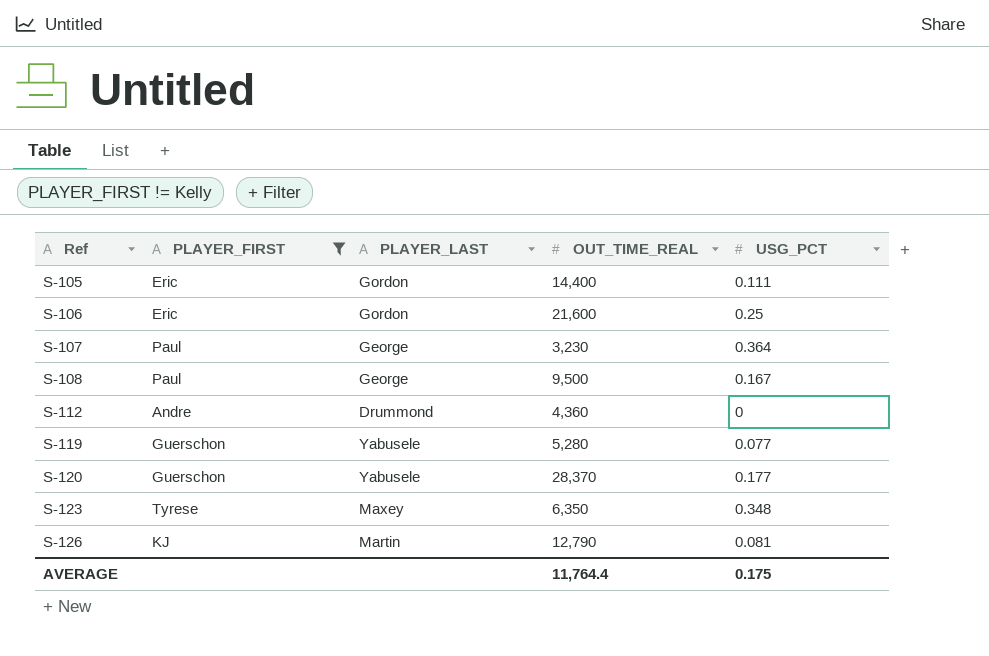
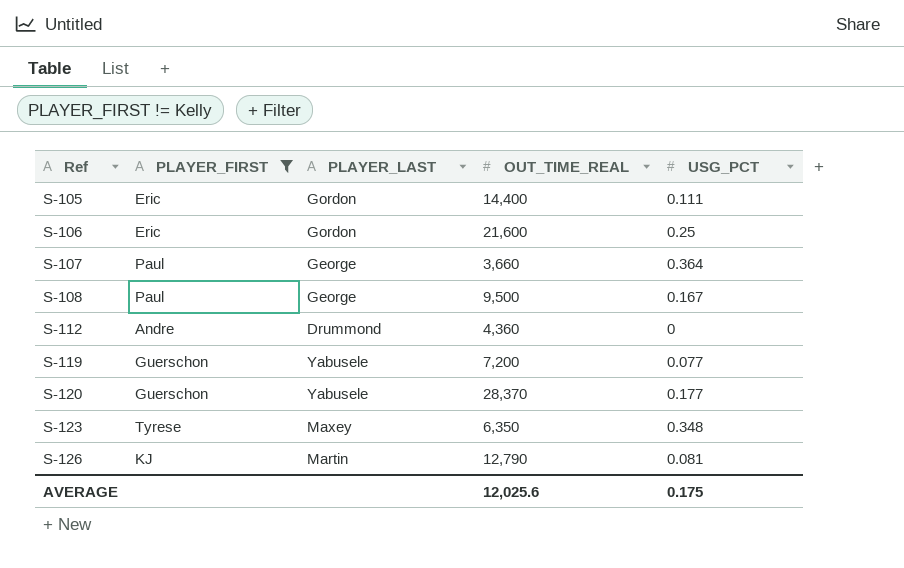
S-107 | OUT_TIME_REAL: 3,230 -> 3,660
S-119 | OUT_TIME_REAL: 5,280 -> 7,200
AVERAGE | OUT_TIME_REAL: 11,764.4 -> 12,025.6

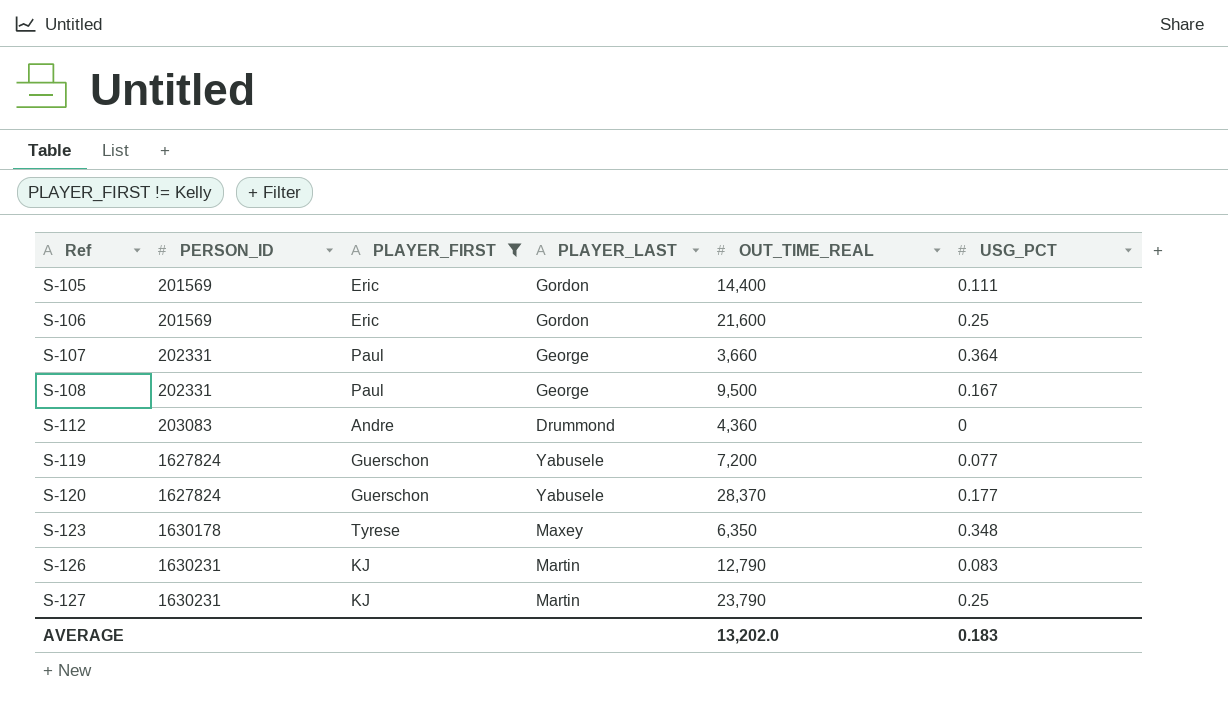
column PERSON_ID | position: none -> 2
S-126 | USG_PCT: 0.081 -> 0.083
row S-127: none -> 1630231 | KJ | Martin | 23,790 | 0.25
AVERAGE | OUT_TIME_REAL: 12,025.6 -> 13,202.0
AVERAGE | USG_PCT: 0.175 -> 0.183

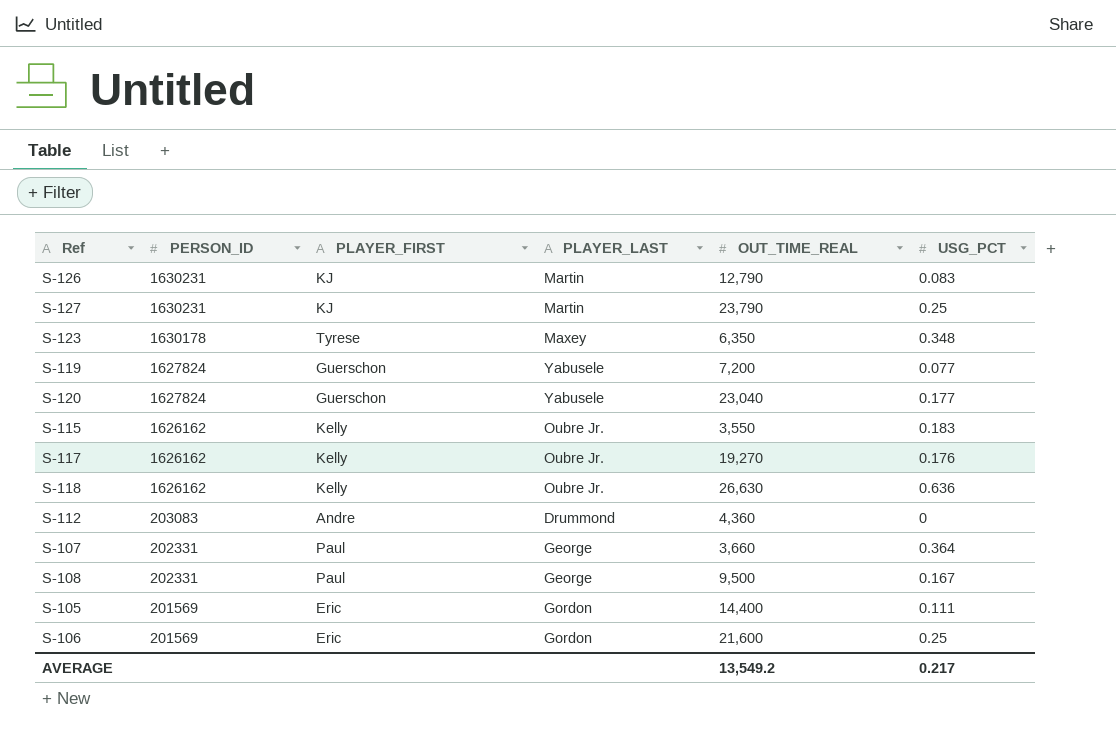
filter: PLAYER_FIRST != Kelly -> none
row order: Ref ascending -> PERSON_ID descending
S-120 | OUT_TIME_REAL: 28,370 -> 23,040
AVERAGE | OUT_TIME_REAL: 13,202.0 -> 13,549.2
AVERAGE | USG_PCT: 0.183 -> 0.217

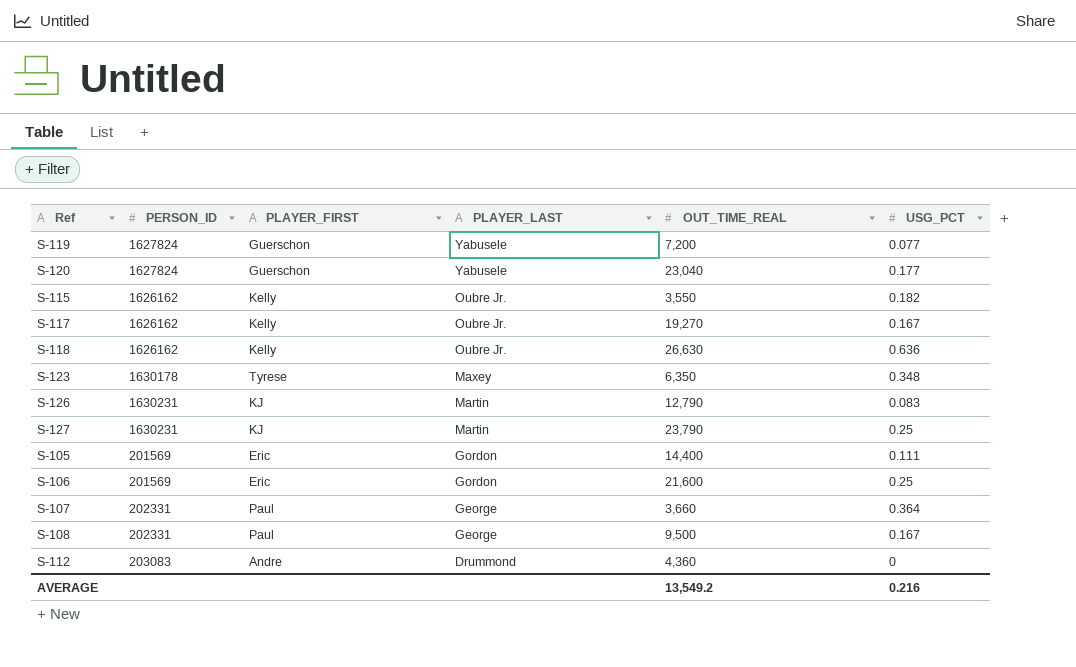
row order: PERSON_ID descending -> PLAYER_LAST descending
S-115 | USG_PCT: 0.183 -> 0.182
S-117 | USG_PCT: 0.176 -> 0.167
AVERAGE | USG_PCT: 0.217 -> 0.216

